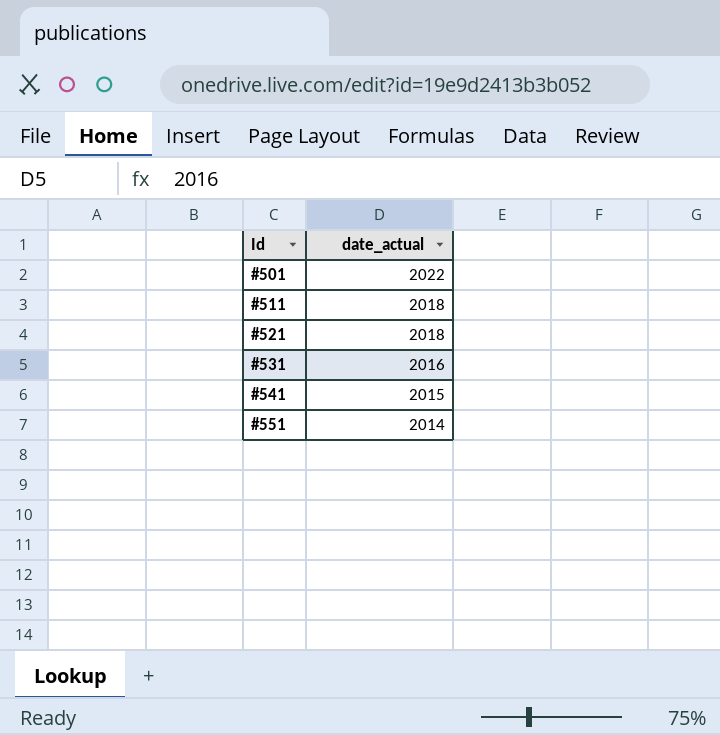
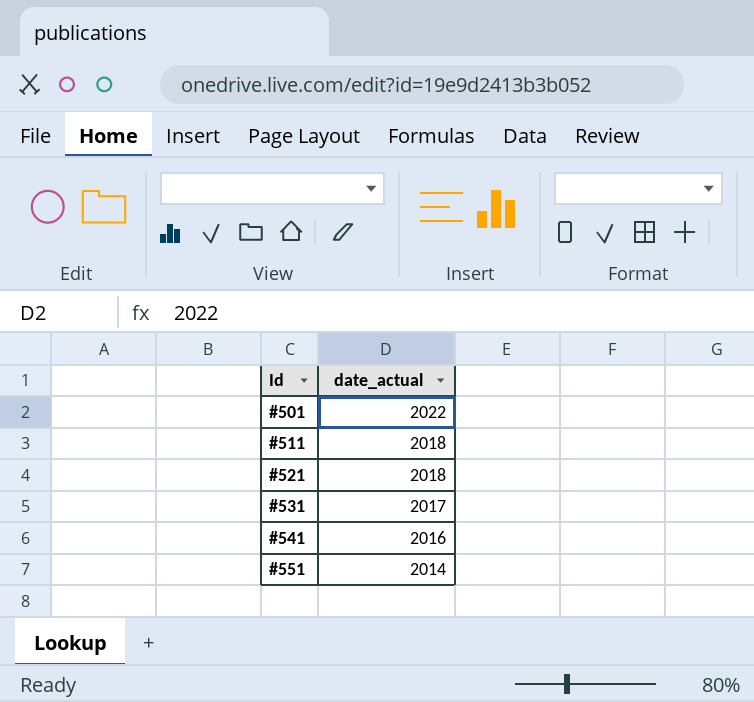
#531 | date_actual: 2016 -> 2017
#541 | date_actual: 2015 -> 2016

